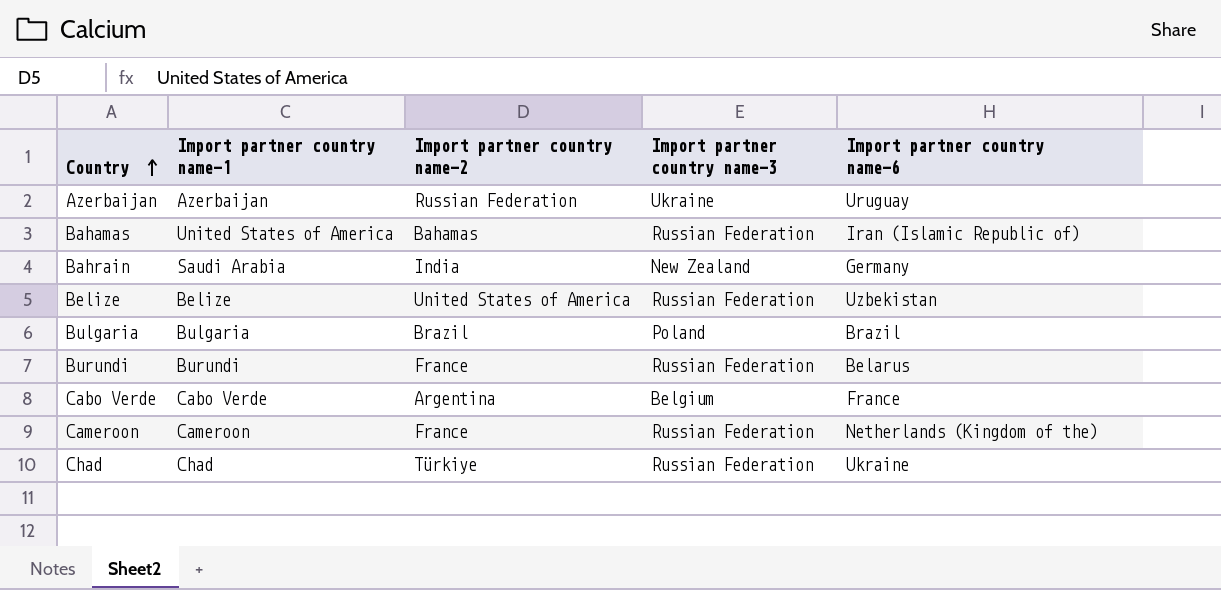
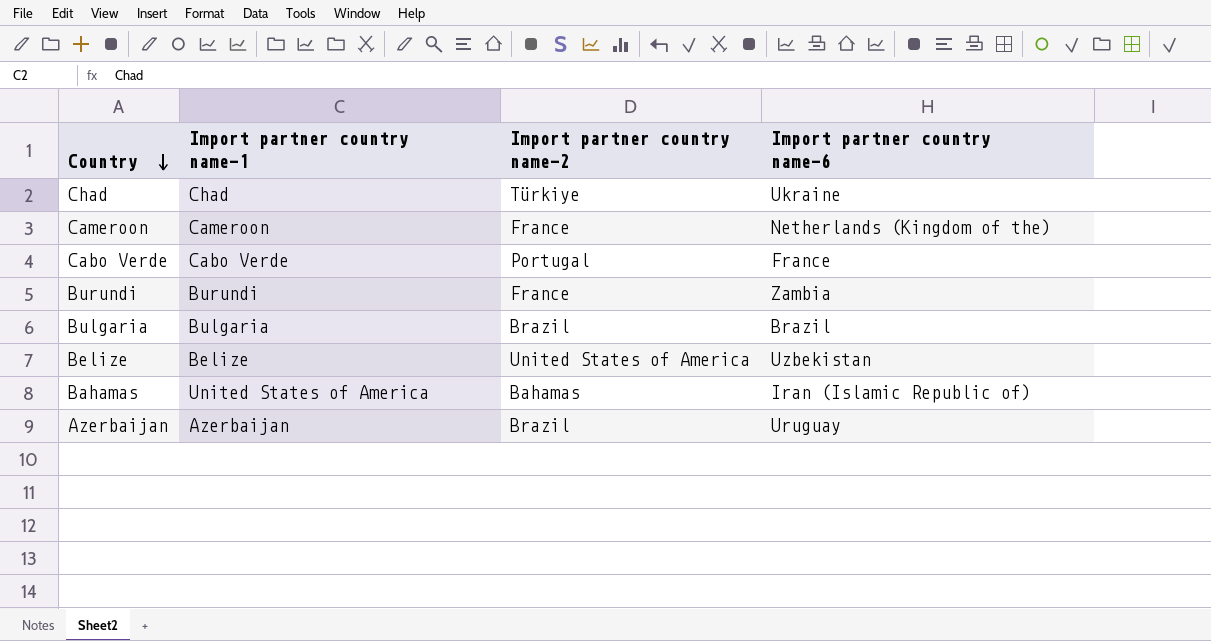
row order: Country ascending -> Country descending
column Import partner country name-3 | position: 4 -> none
row Bahrain: Saudi Arabia | India | New Zealand | Germany -> none
Cabo Verde | Import partner country name-2: Argentina -> Portugal
Burundi | Import partner country name-6: Belarus -> Zambia
Azerbaijan | Import partner country name-2: Russian Federation -> Brazil

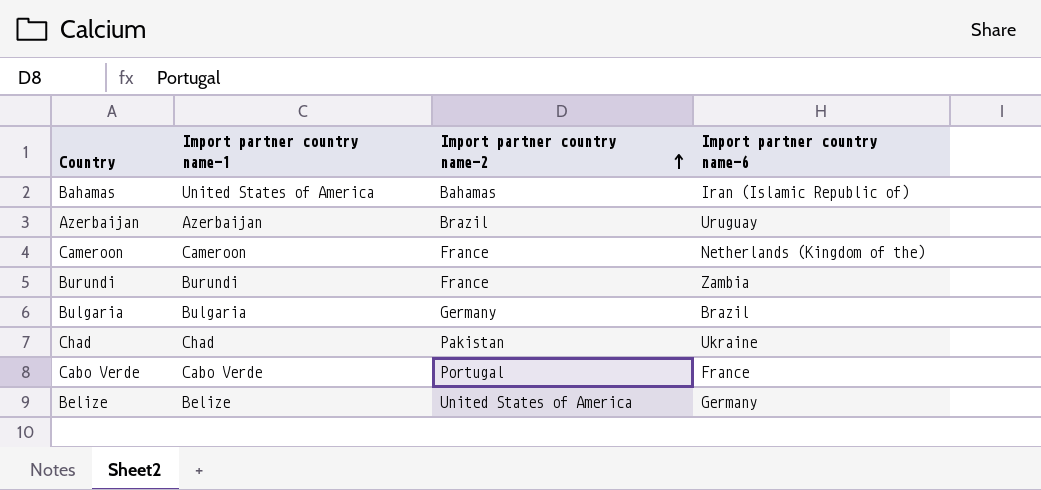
row order: Country descending -> Import partner country name-2 ascending
Bulgaria | Import partner country name-2: Brazil -> Germany
Chad | Import partner country name-2: Türkiye -> Pakistan
Belize | Import partner country name-6: Uzbekistan -> Germany

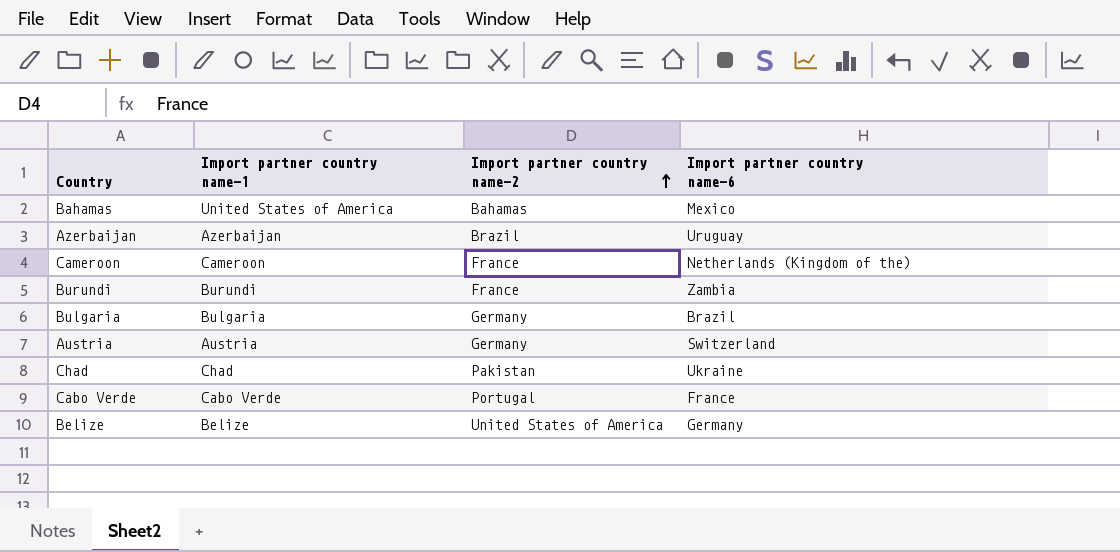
Bahamas | Import partner country name-6: Iran (Islamic Republic of) -> Mexico
row Austria: none -> Austria | Germany | Switzerland

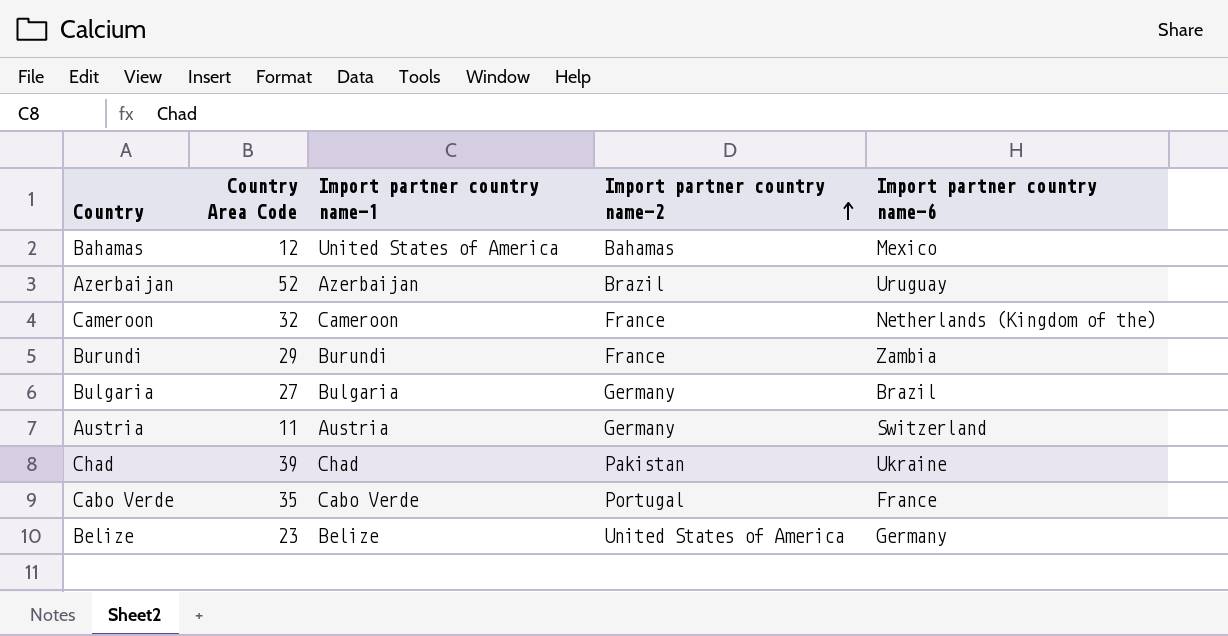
column Country Area Code | position: none -> 2

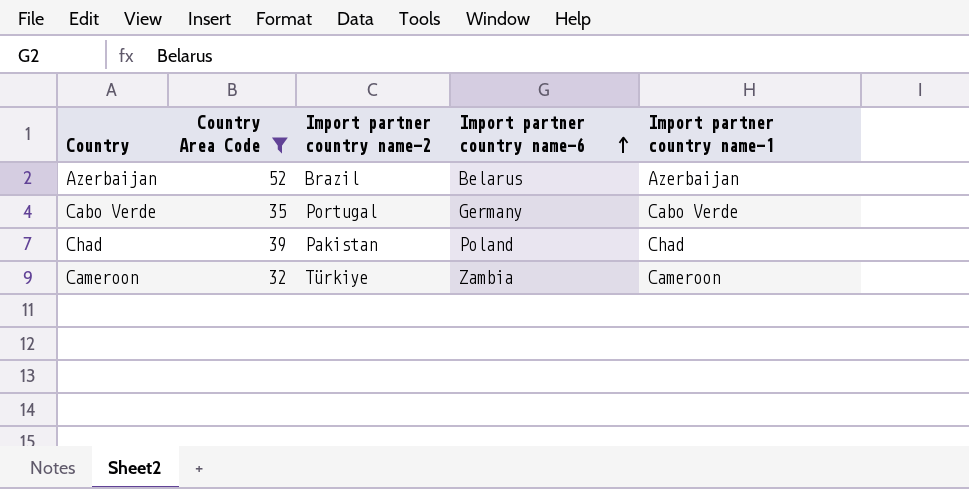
filter: none -> Country Area Code >= 32
row order: Import partner country name-2 ascending -> Import partner country name-6 ascending
column Import partner country name-1 | position: 3 -> 5
Azerbaijan | Import partner country name-6: Uruguay -> Belarus
Cabo Verde | Import partner country name-6: France -> Germany
Chad | Import partner country name-6: Ukraine -> Poland
Cameroon | Import partner country name-2: France -> Türkiye
Cameroon | Import partner country name-6: Netherlands (Kingdom of the) -> Zambia

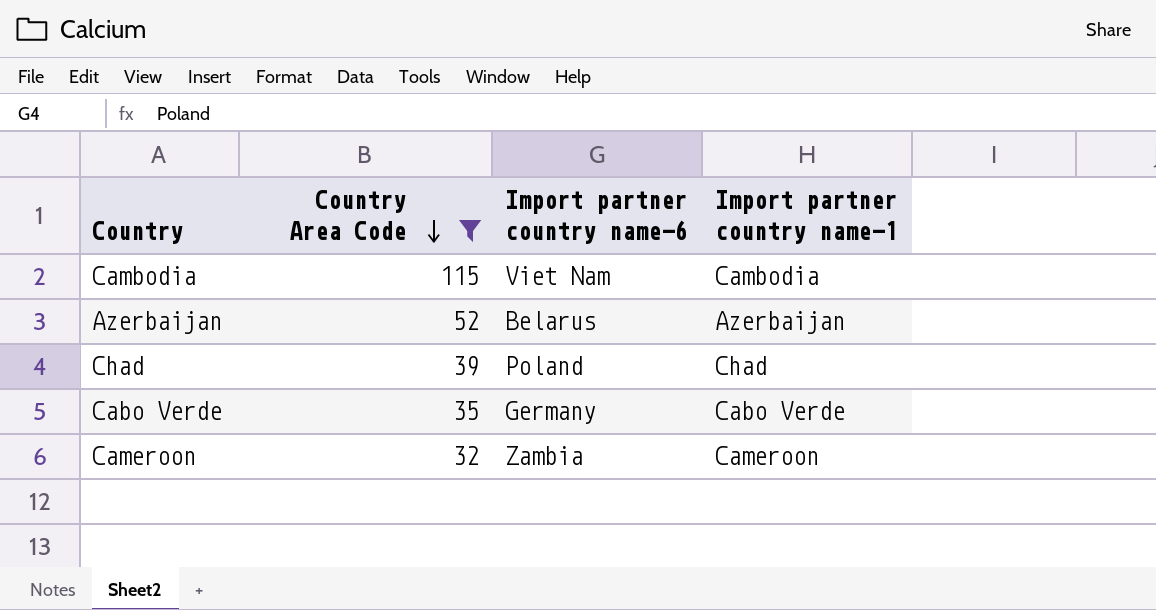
row order: Import partner country name-6 ascending -> Country Area Code descending
column Import partner country name-2 | position: 3 -> none
row Cambodia: none -> 115 | Viet Nam | Cambodia

